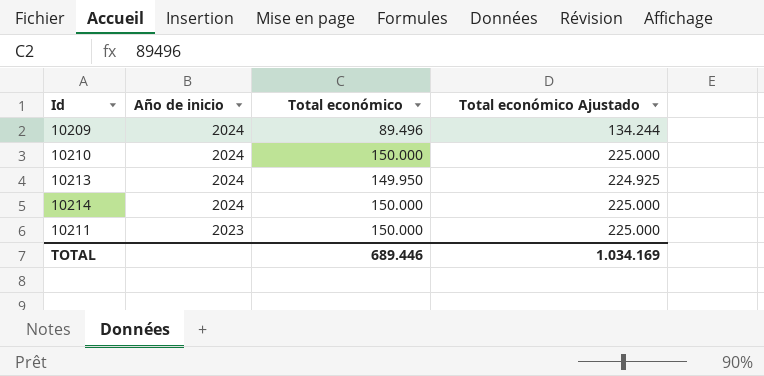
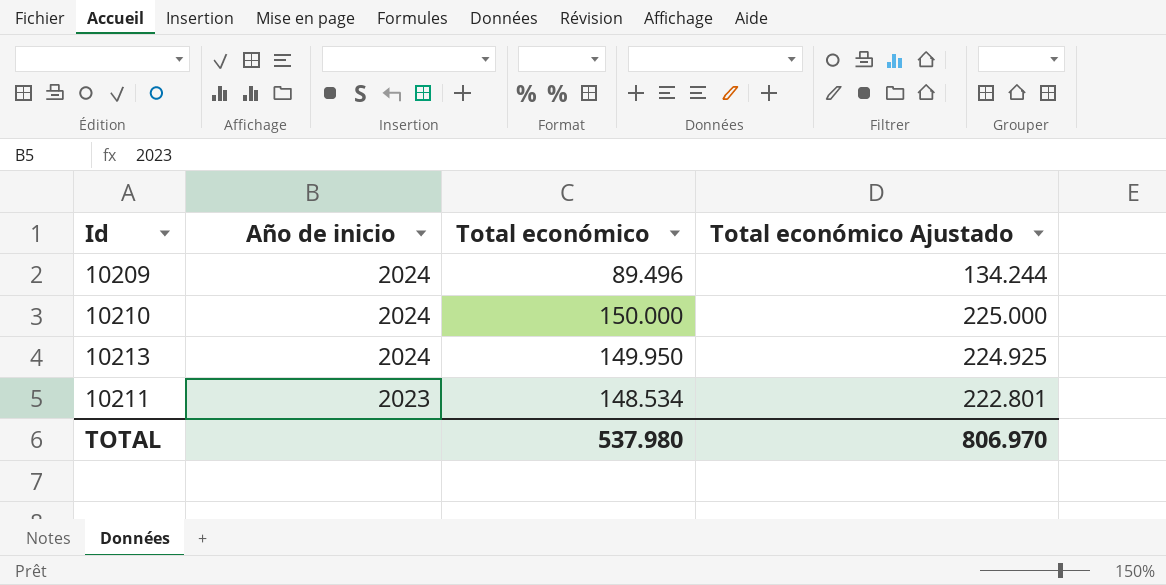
row 10214: 2024 | 150.000 | 225.000 -> none
10211 | Total económico: 150.000 -> 148.534
10211 | Total económico Ajustado: 225.000 -> 222.801
TOTAL | Total económico: 689.446 -> 537.980
TOTAL | Total económico Ajustado: 1.034.169 -> 806.970

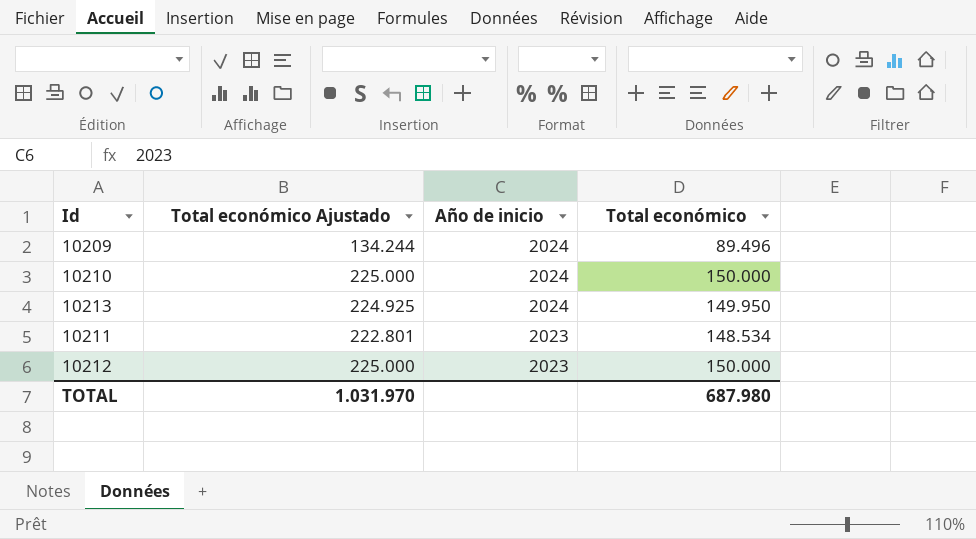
column Total económico Ajustado | position: 4 -> 2
row 10212: none -> 225.000 | 2023 | 150.000
TOTAL | Total económico Ajustado: 806.970 -> 1.031.970
TOTAL | Total económico: 537.980 -> 687.980

